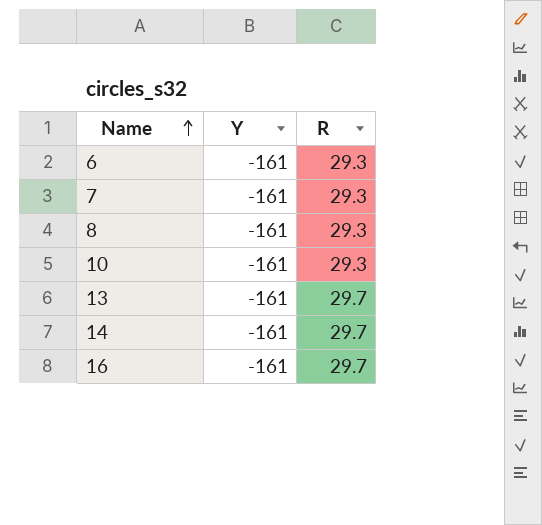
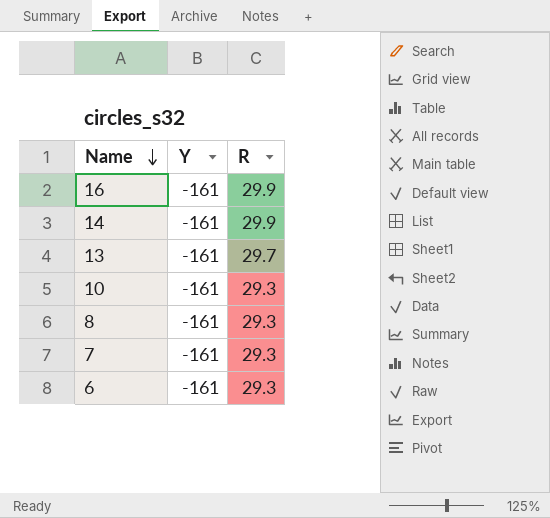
row order: Name ascending -> Name descending
16 | R: 29.7 -> 29.9
14 | R: 29.7 -> 29.9

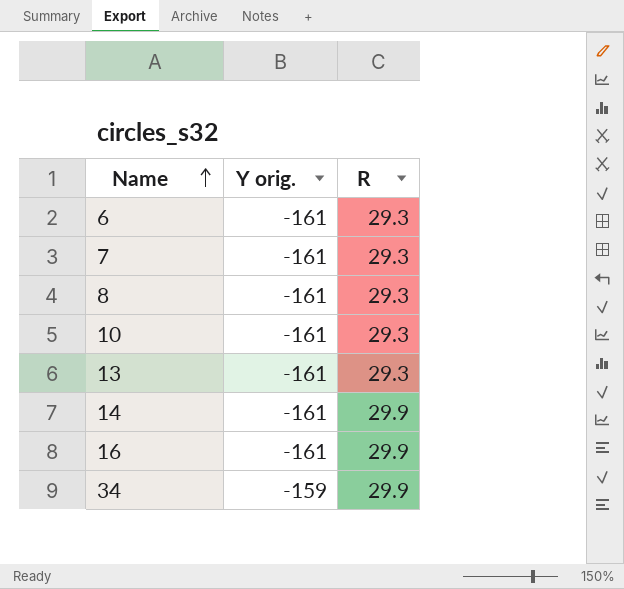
row order: Name descending -> Name ascending
column name: Y -> Y orig.
13 | R: 29.7 -> 29.3
row 34: none -> -159 | 29.9

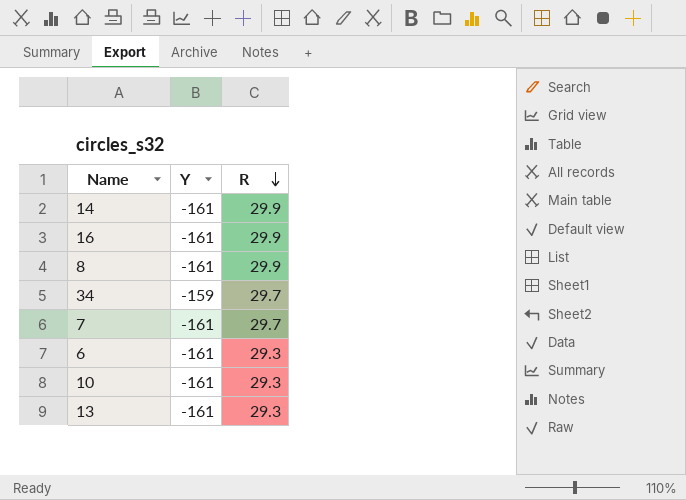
row order: Name ascending -> R descending
column name: Y orig. -> Y
8 | R: 29.3 -> 29.9
34 | R: 29.9 -> 29.7
7 | R: 29.3 -> 29.7

